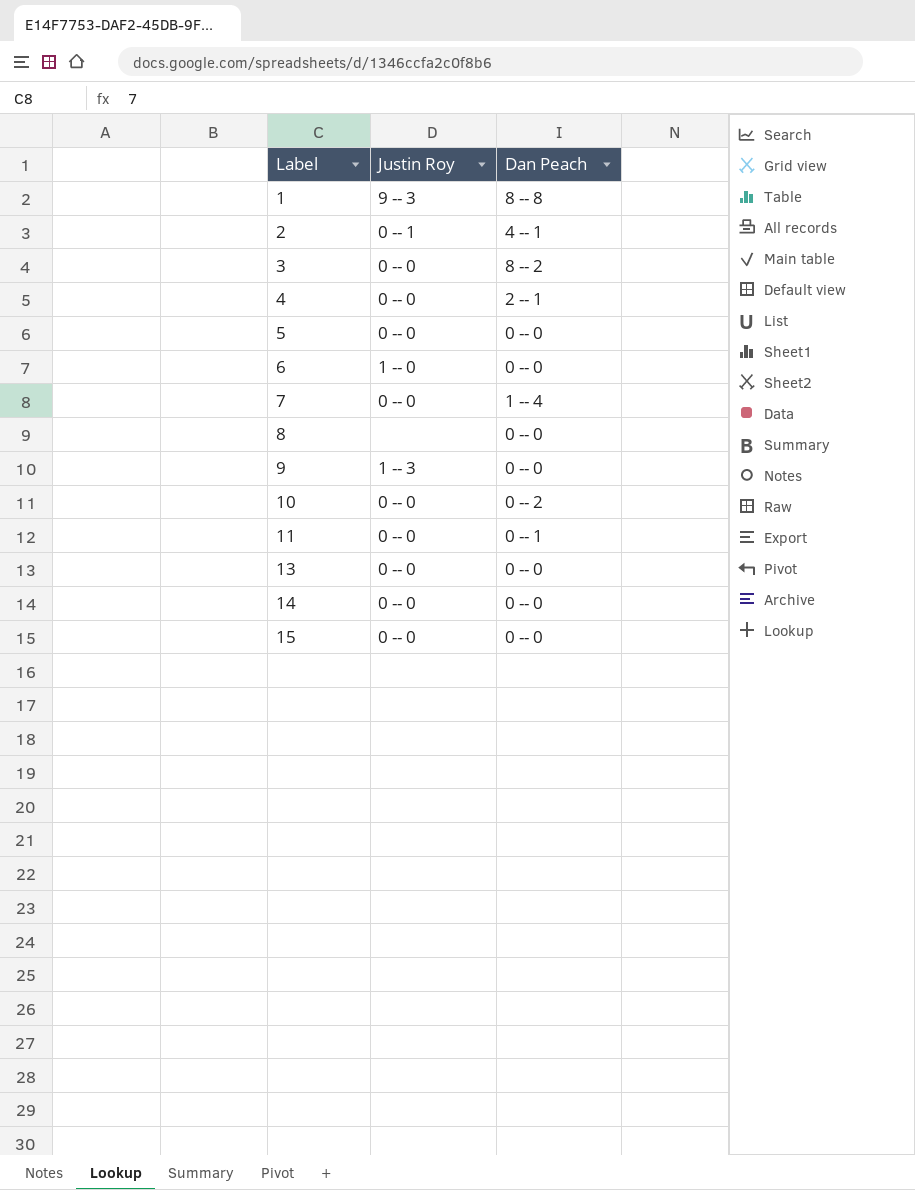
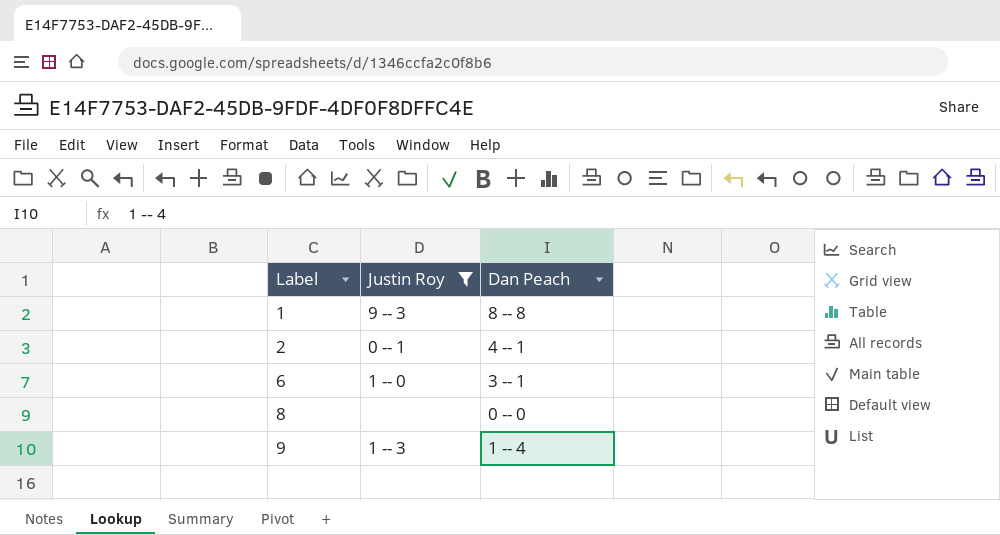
filter: none -> Justin Roy != 0 -- 0
6 | Dan Peach: 0 -- 0 -> 3 -- 1
9 | Dan Peach: 0 -- 0 -> 1 -- 4

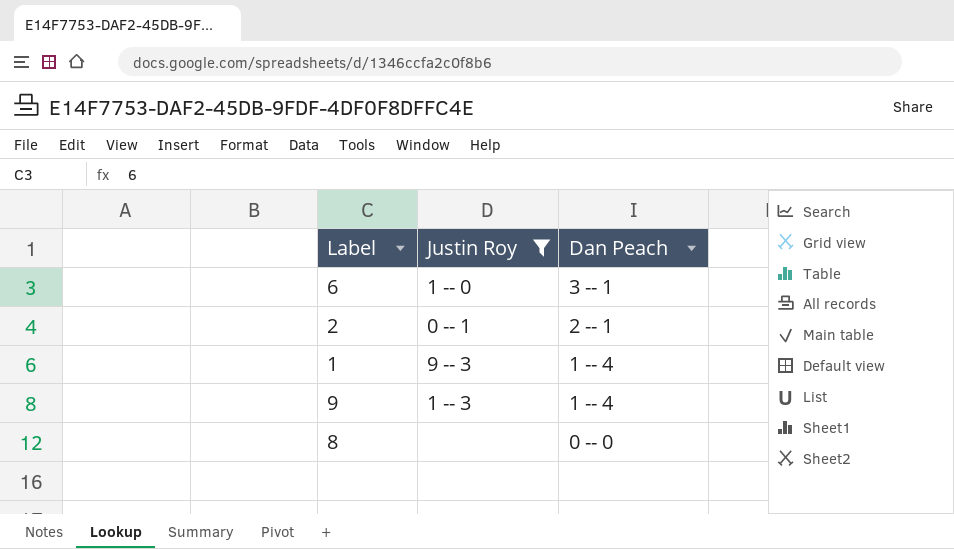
row order: Label ascending -> Dan Peach descending
2 | Dan Peach: 4 -- 1 -> 2 -- 1
1 | Dan Peach: 8 -- 8 -> 1 -- 4

